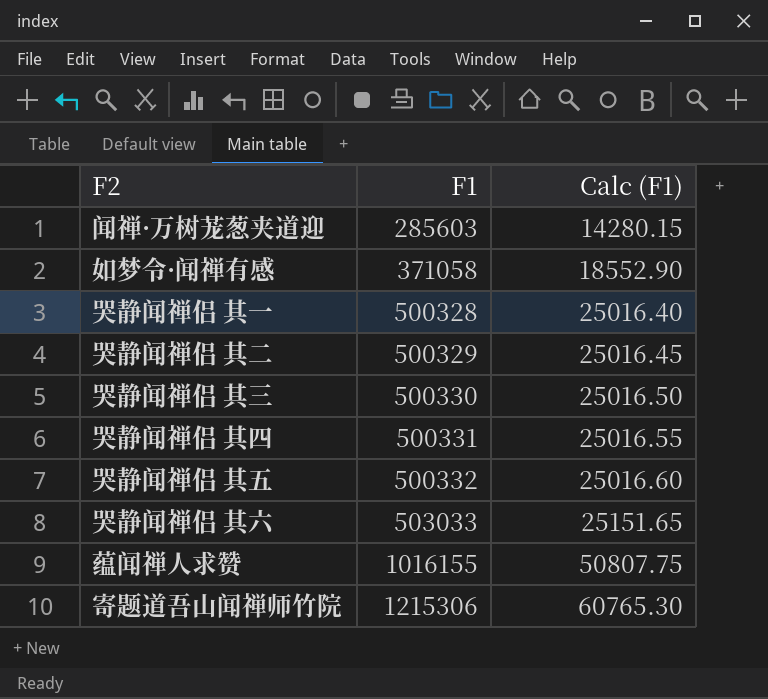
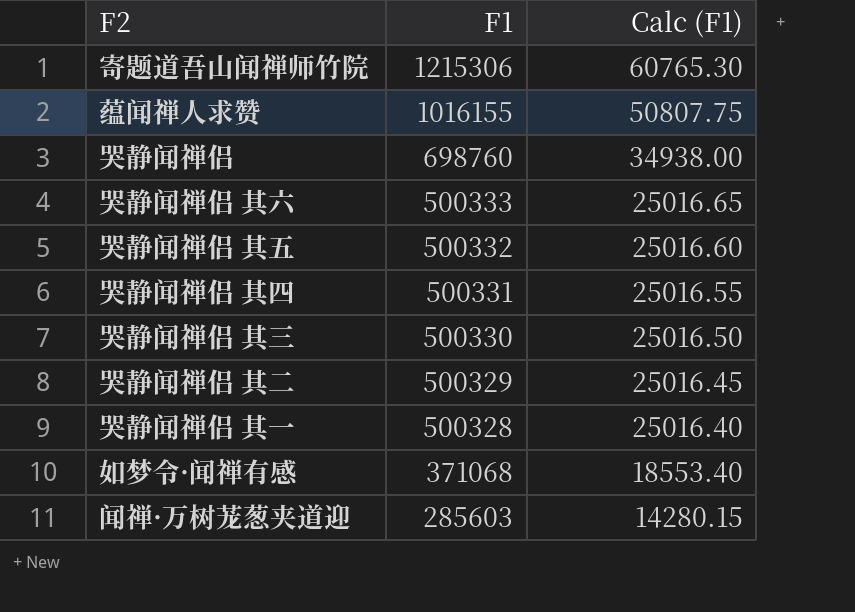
row order: F1 ascending -> F1 descending
row 哭静闻禅侣: none -> 698760 | 34938.00
哭静闻禅侣 其六 | F1: 503033 -> 500333
哭静闻禅侣 其六 | Calc (F1): 25151.65 -> 25016.65
如梦令·闻禅有感 | F1: 371058 -> 371068
如梦令·闻禅有感 | Calc (F1): 18552.90 -> 18553.40

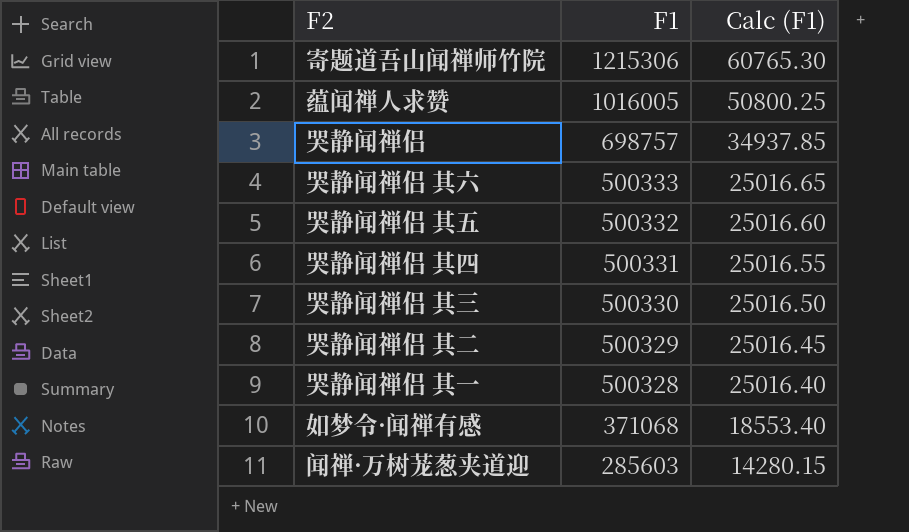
蕴闻禅人求赞 | F1: 1016155 -> 1016005
蕴闻禅人求赞 | Calc (F1): 50807.75 -> 50800.25
哭静闻禅侣 | F1: 698760 -> 698757
哭静闻禅侣 | Calc (F1): 34938.00 -> 34937.85

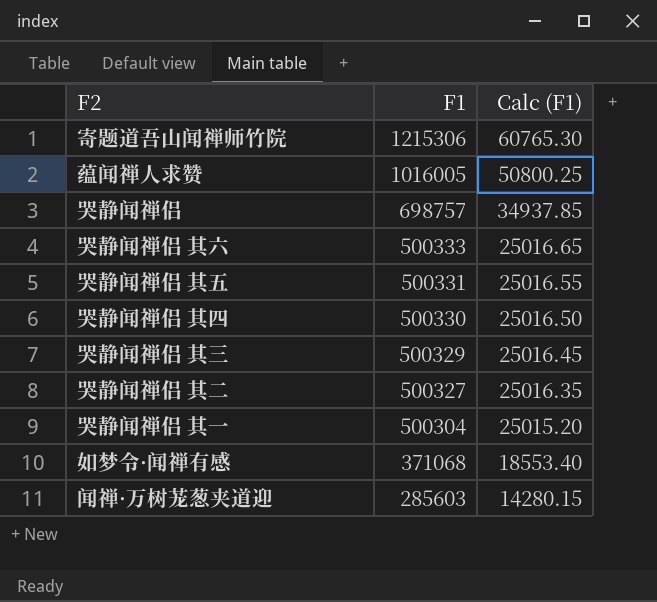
哭静闻禅侣 其五 | F1: 500332 -> 500331
哭静闻禅侣 其五 | Calc (F1): 25016.60 -> 25016.55
哭静闻禅侣 其四 | F1: 500331 -> 500330
哭静闻禅侣 其四 | Calc (F1): 25016.55 -> 25016.50
哭静闻禅侣 其三 | F1: 500330 -> 500329
哭静闻禅侣 其三 | Calc (F1): 25016.50 -> 25016.45
哭静闻禅侣 其二 | F1: 500329 -> 500327
哭静闻禅侣 其二 | Calc (F1): 25016.45 -> 25016.35
哭静闻禅侣 其一 | F1: 500328 -> 500304
哭静闻禅侣 其一 | Calc (F1): 25016.40 -> 25015.20

